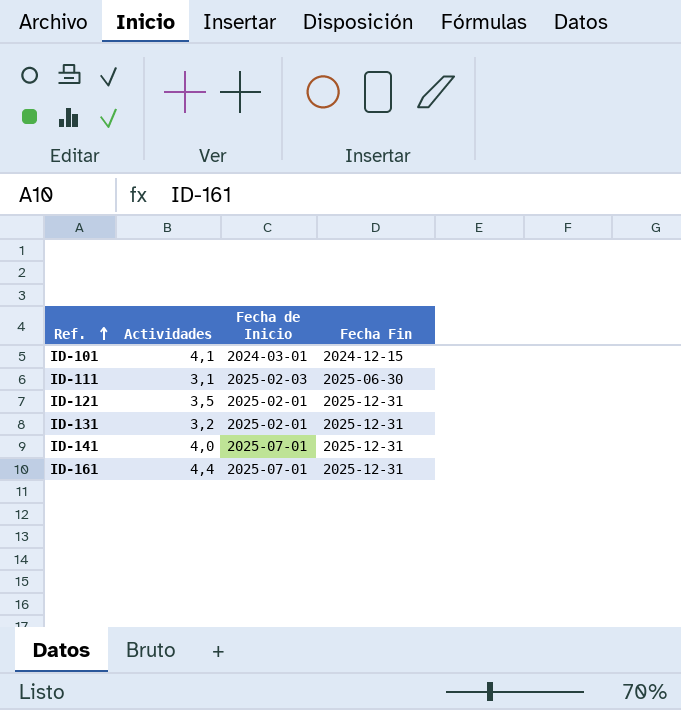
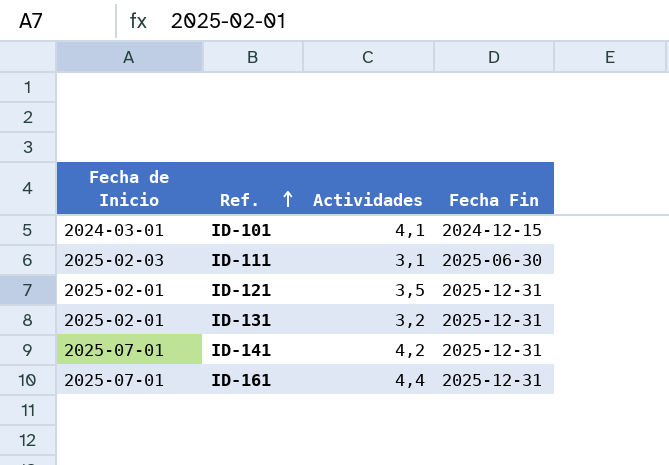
column Fecha de Inicio | position: 3 -> 1
ID-141 | Actividades: 4,0 -> 4,2

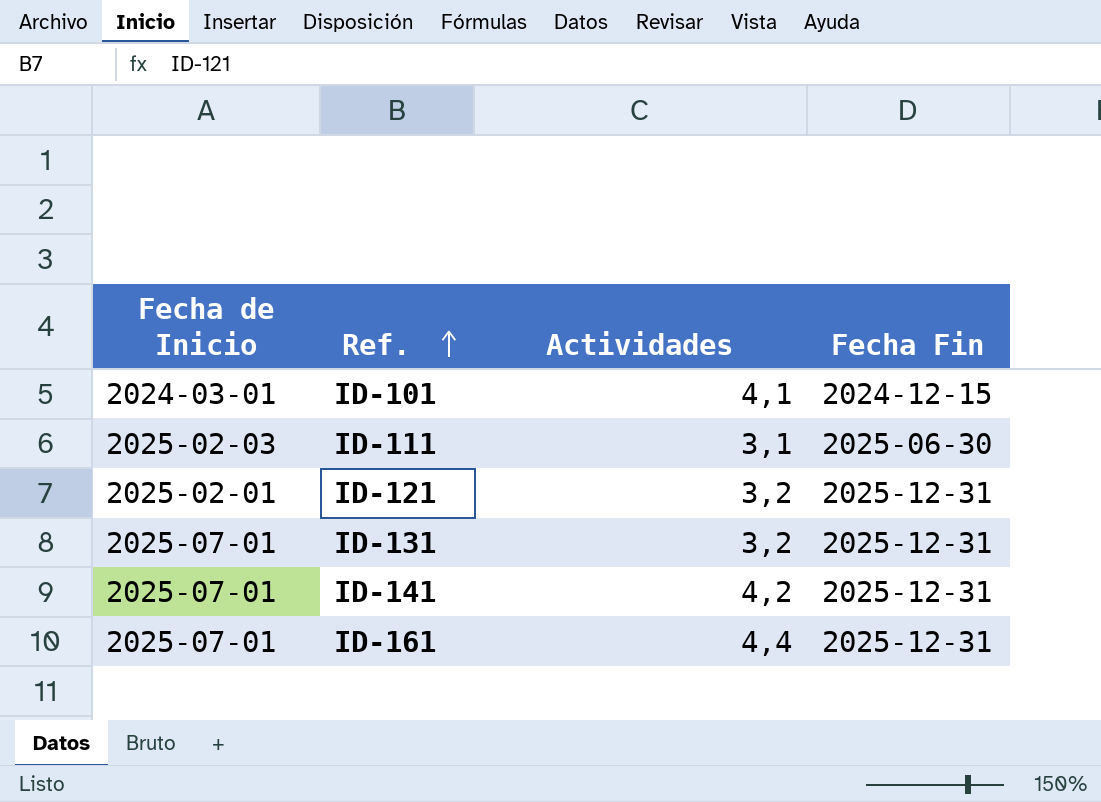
ID-121 | Actividades: 3,5 -> 3,2
ID-131 | Fecha de Inicio: 2025-02-01 -> 2025-07-01

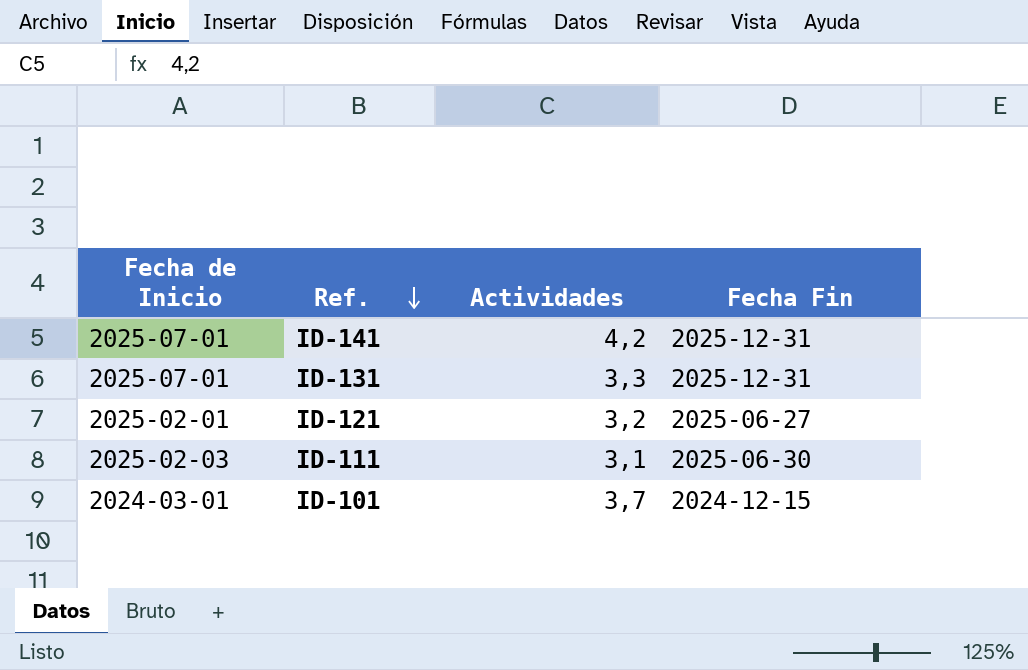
row order: Ref. ascending -> Ref. descending
row ID-161: 2025-07-01 | 4,4 | 2025-12-31 -> none
ID-131 | Actividades: 3,2 -> 3,3
ID-121 | Fecha Fin: 2025-12-31 -> 2025-06-27
ID-101 | Actividades: 4,1 -> 3,7

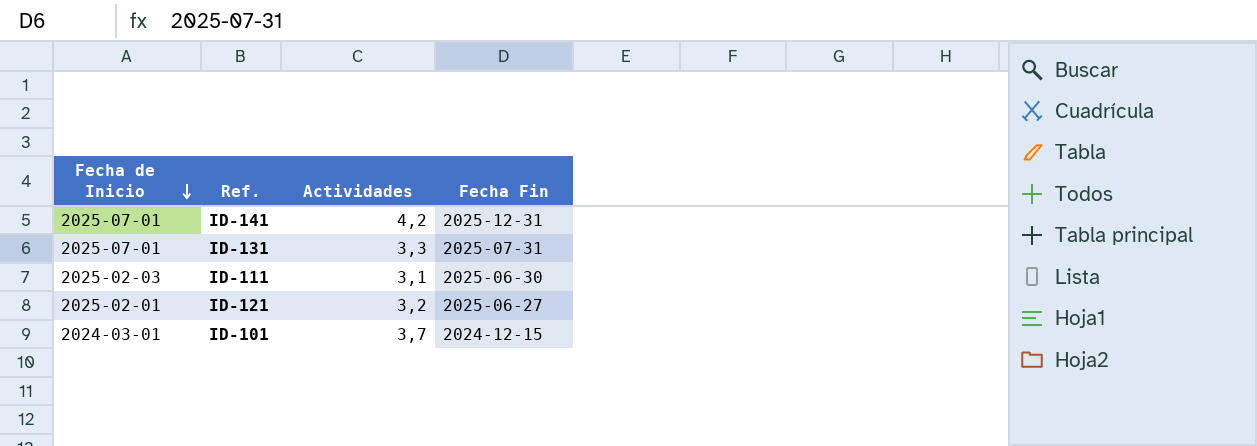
row order: Ref. descending -> Fecha de Inicio descending
ID-131 | Fecha Fin: 2025-12-31 -> 2025-07-31

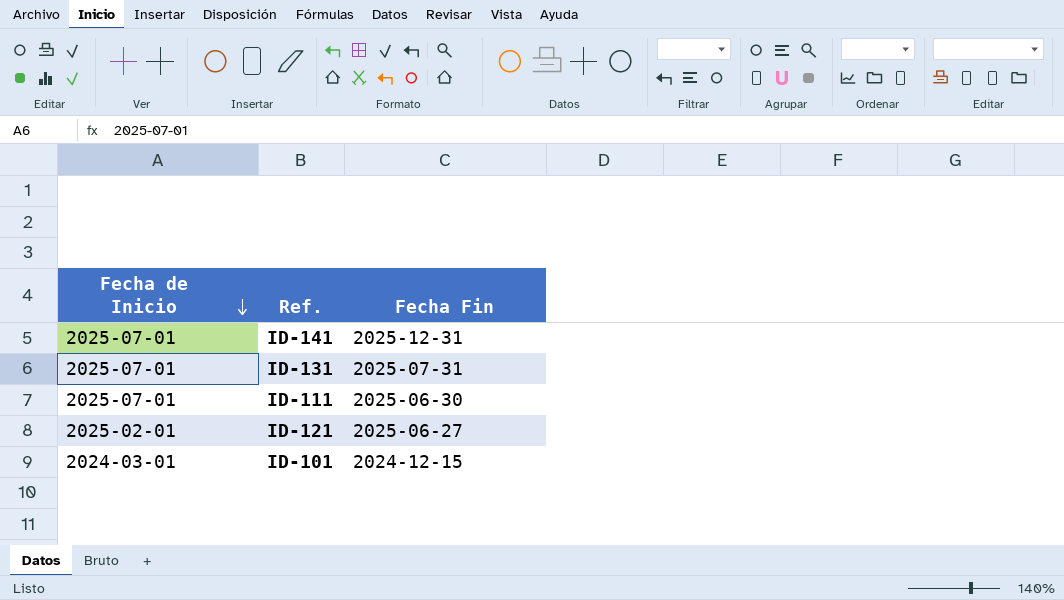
column Actividades | position: 3 -> none
ID-111 | Fecha de Inicio: 2025-02-03 -> 2025-07-01

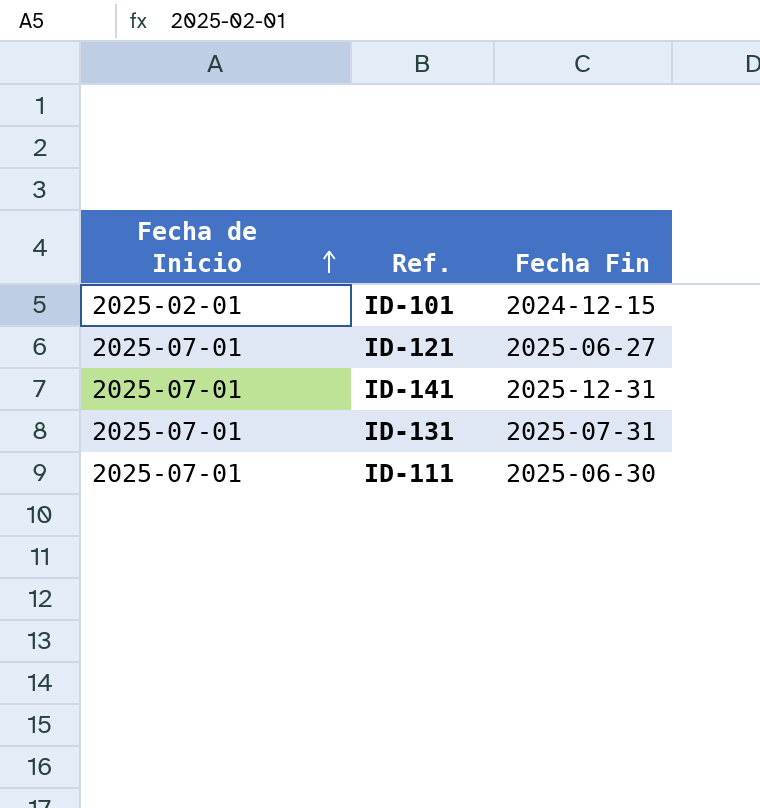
row order: Fecha de Inicio descending -> Fecha de Inicio ascending
ID-101 | Fecha de Inicio: 2024-03-01 -> 2025-02-01
ID-121 | Fecha de Inicio: 2025-02-01 -> 2025-07-01

